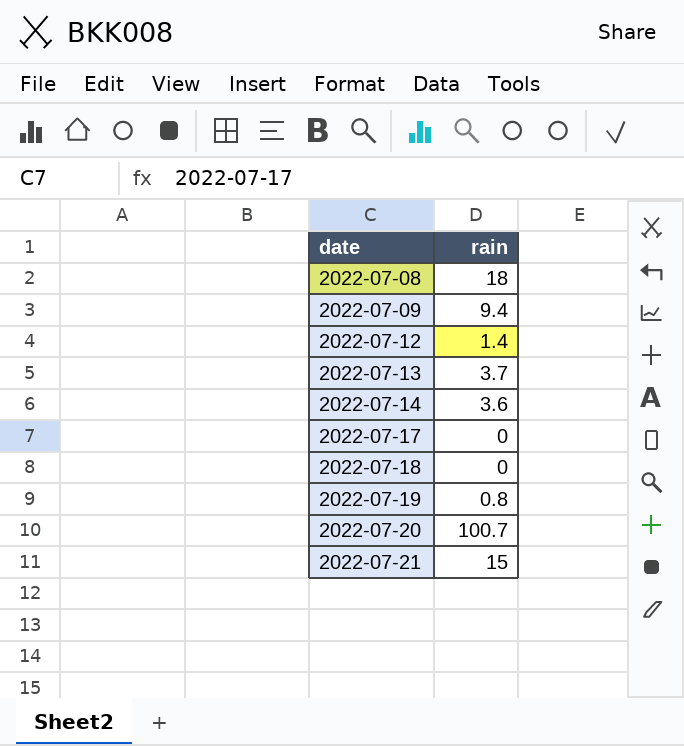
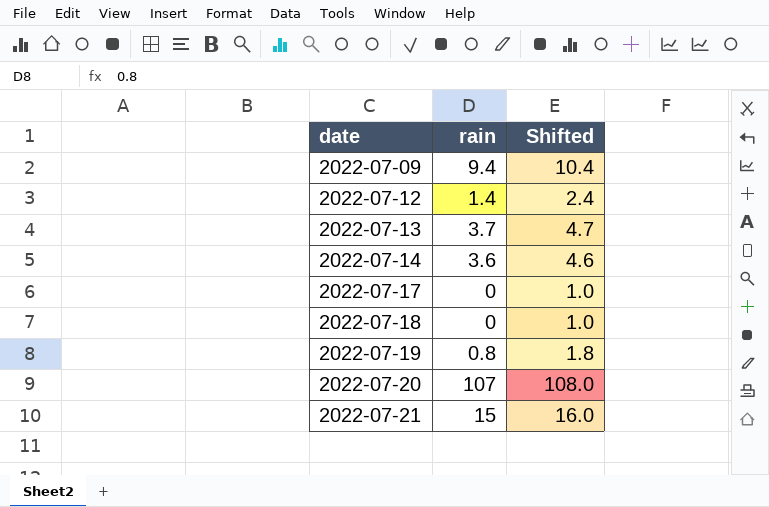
column Shifted | formula: none -> [rain] + 1
row 2022-07-08: 18 -> none
2022-07-20 | rain: 100.7 -> 107

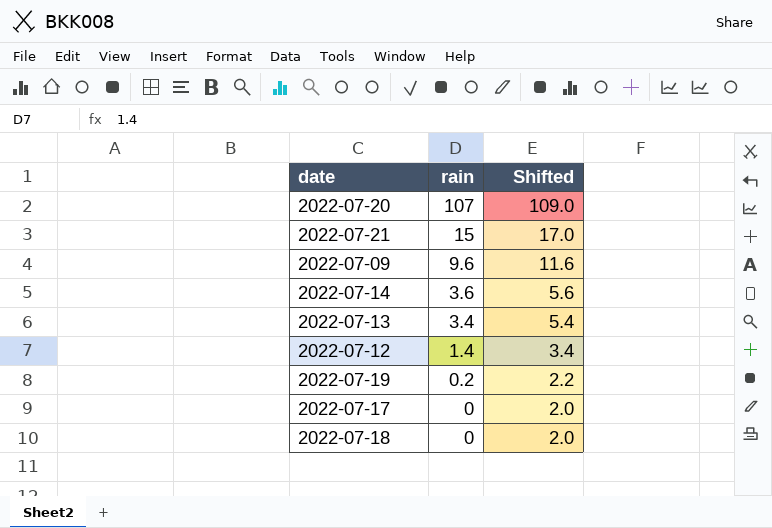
row order: date ascending -> rain descending
column Shifted | formula: [rain] + 1 -> [rain] + 2
2022-07-09 | rain: 9.4 -> 9.6
2022-07-13 | rain: 3.7 -> 3.4
2022-07-19 | rain: 0.8 -> 0.2

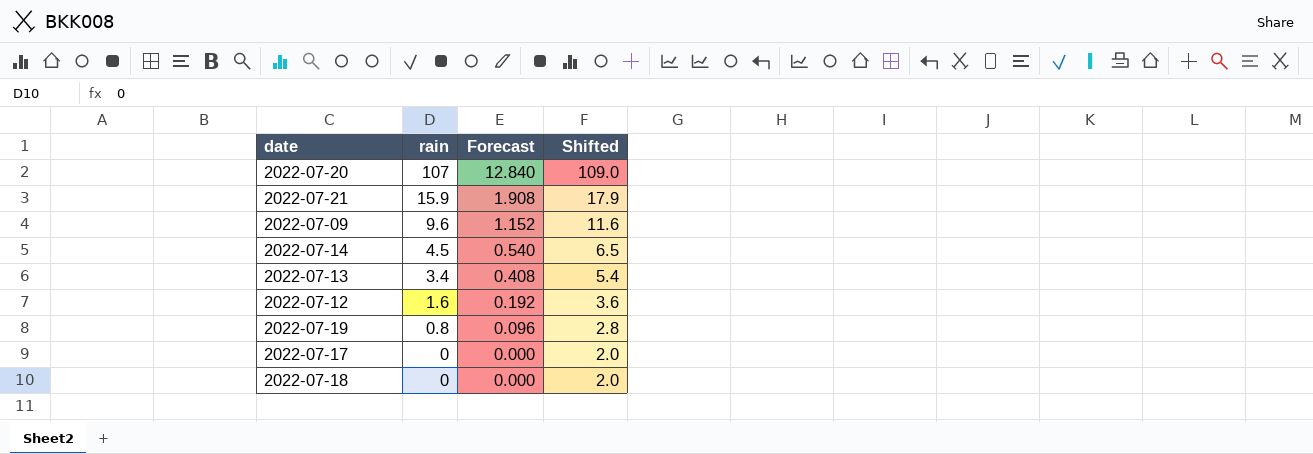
column Forecast | formula: none -> [rain] * 0.12
2022-07-21 | rain: 15 -> 15.9
2022-07-21 | Shifted: 17.0 -> 17.9
2022-07-14 | rain: 3.6 -> 4.5
2022-07-14 | Shifted: 5.6 -> 6.5
2022-07-12 | rain: 1.4 -> 1.6
2022-07-12 | Shifted: 3.4 -> 3.6
2022-07-19 | rain: 0.2 -> 0.8
2022-07-19 | Shifted: 2.2 -> 2.8

